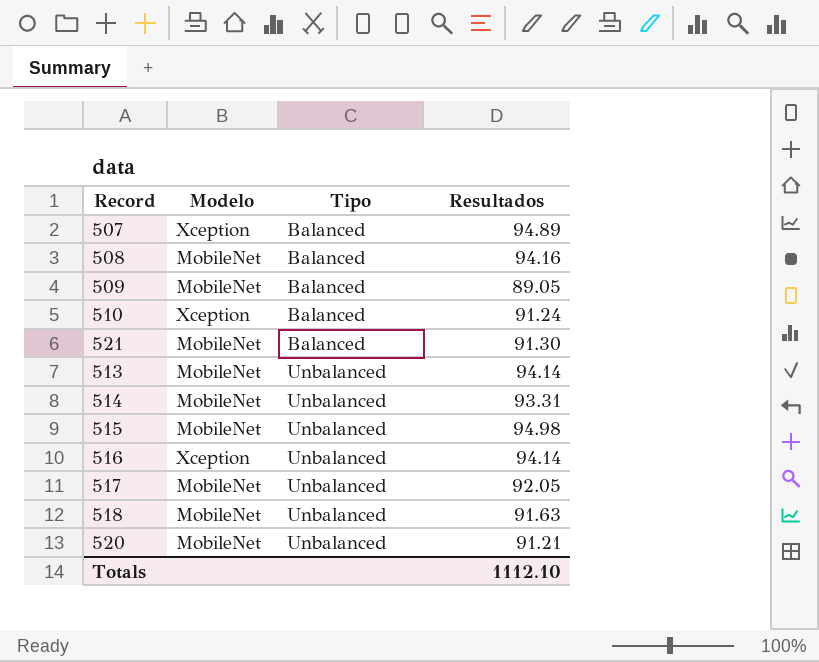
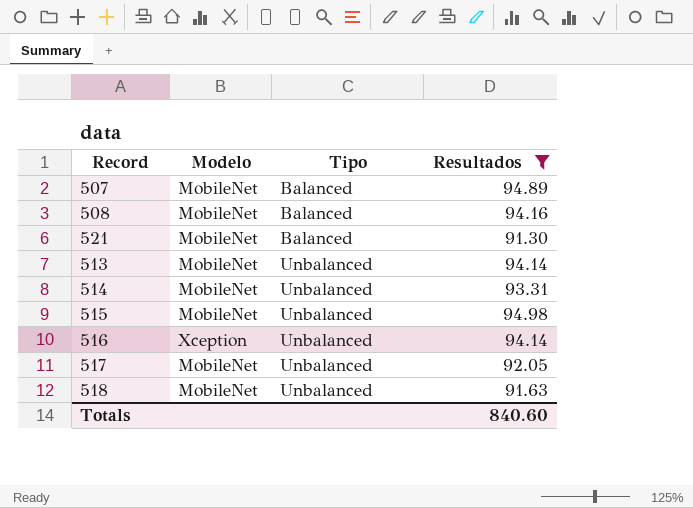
filter: none -> Resultados >= 91.30
507 | Modelo: Xception -> MobileNet
Totals | Resultados: 1112.10 -> 840.60

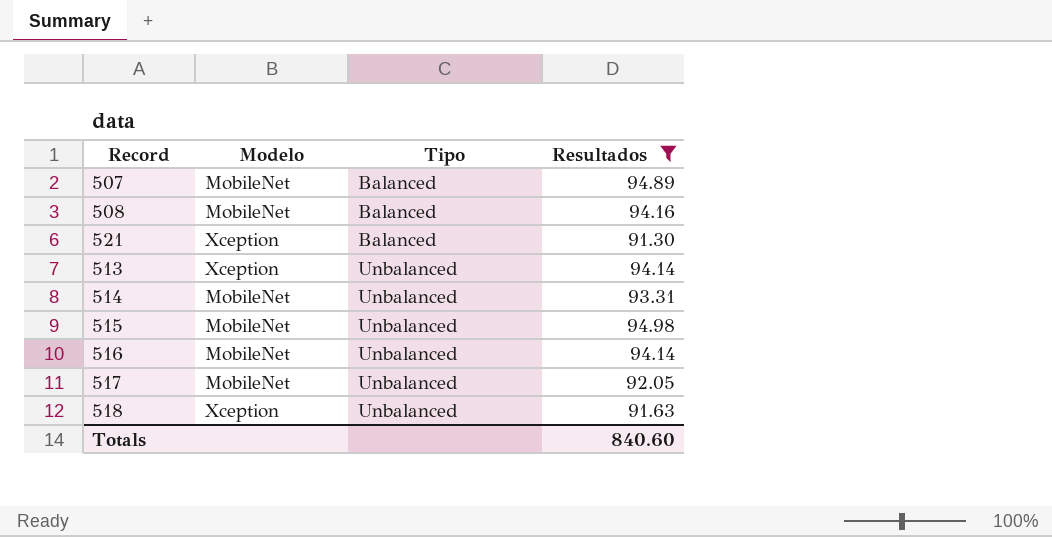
521 | Modelo: MobileNet -> Xception
513 | Modelo: MobileNet -> Xception
516 | Modelo: Xception -> MobileNet
518 | Modelo: MobileNet -> Xception

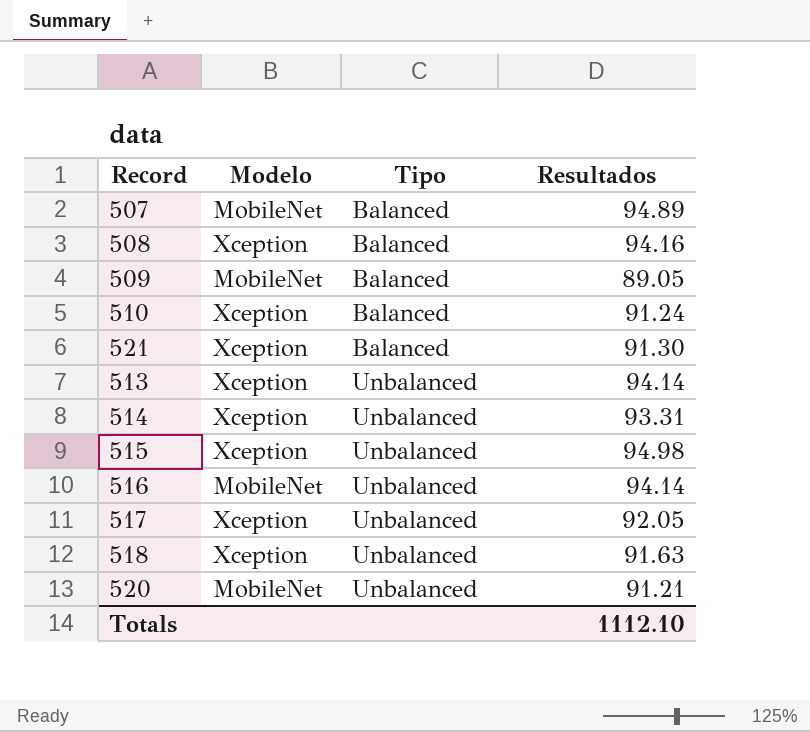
filter: Resultados >= 91.30 -> none
508 | Modelo: MobileNet -> Xception
514 | Modelo: MobileNet -> Xception
515 | Modelo: MobileNet -> Xception
517 | Modelo: MobileNet -> Xception
Totals | Resultados: 840.60 -> 1112.10

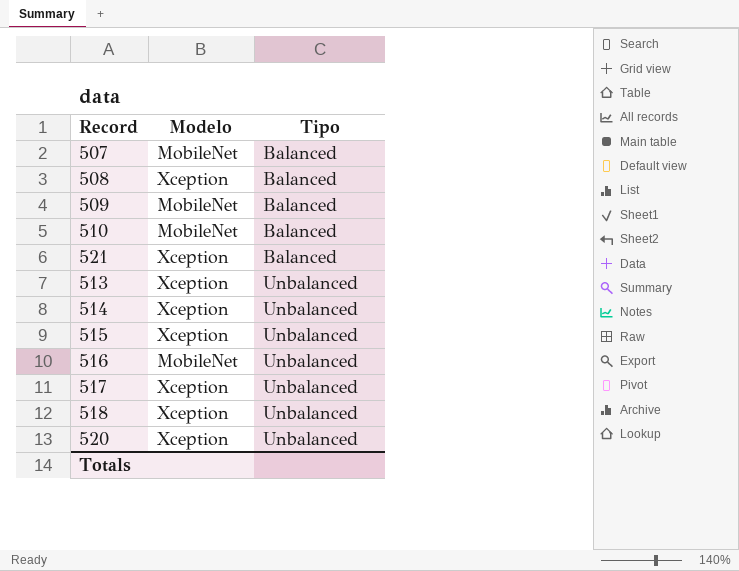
column Resultados | position: 4 -> none
510 | Modelo: Xception -> MobileNet
520 | Modelo: MobileNet -> Xception

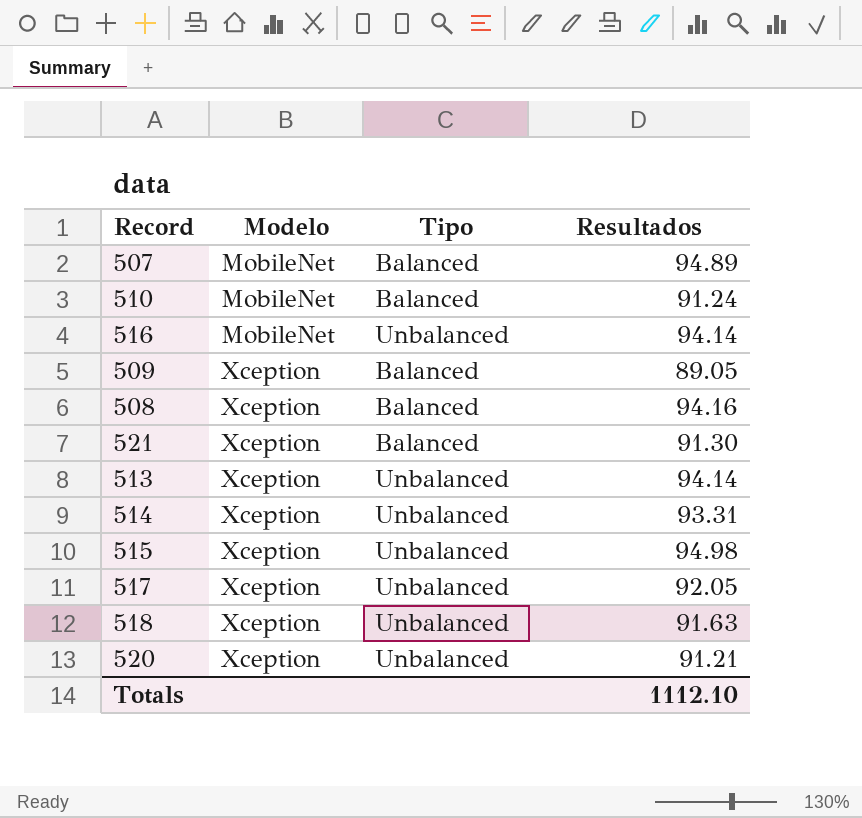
row order: Tipo ascending -> Modelo ascending
column Resultados | position: none -> 4
509 | Modelo: MobileNet -> Xception

